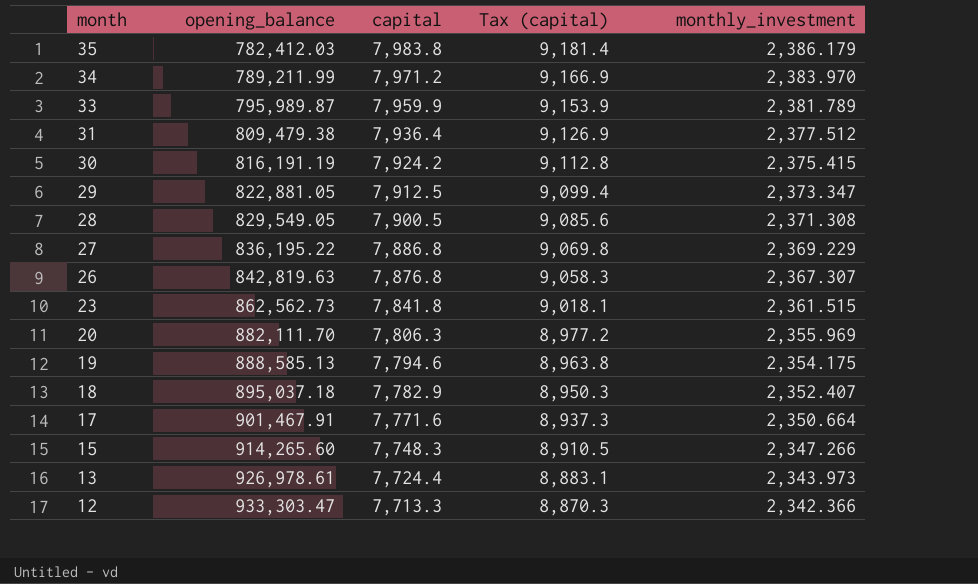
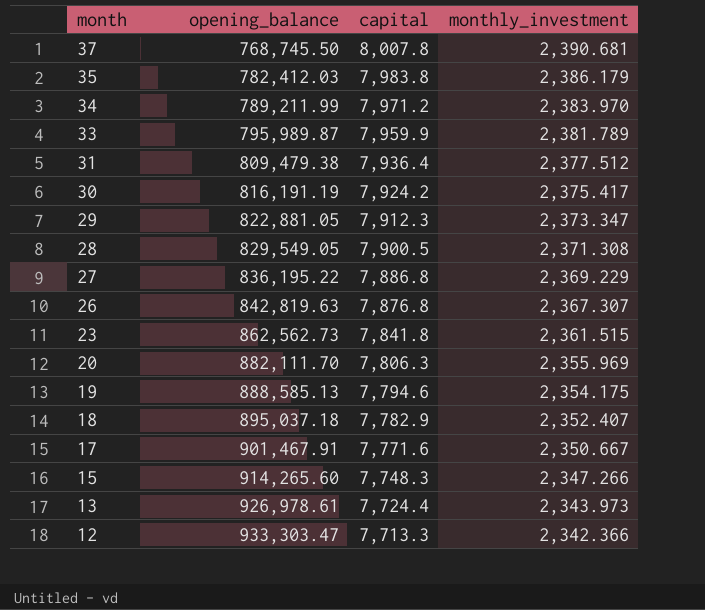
column Tax (capital) | formula: [capital] * 1.15 -> none
row 37: none -> 768,745.50 | 8,007.8 | 2,390.681
30 | monthly_investment: 2,375.415 -> 2,375.417
29 | capital: 7,912.5 -> 7,912.3
17 | monthly_investment: 2,350.664 -> 2,350.667

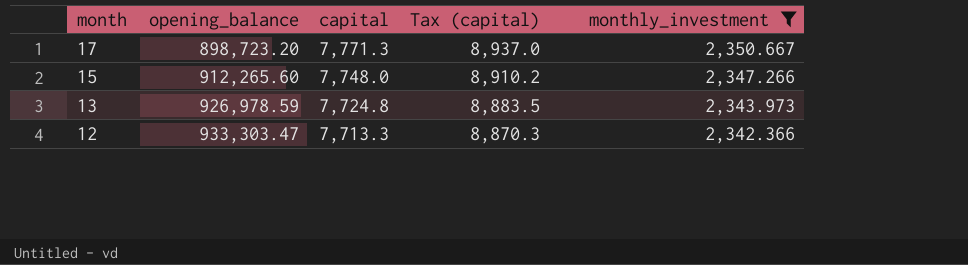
filter: none -> monthly_investment <= 2,350.667
column Tax (capital) | formula: none -> [capital] * 1.15
17 | opening_balance: 901,467.91 -> 898,723.20
17 | capital: 7,771.6 -> 7,771.3
15 | opening_balance: 914,265.60 -> 912,265.60
15 | capital: 7,748.3 -> 7,748.0
13 | opening_balance: 926,978.61 -> 926,978.59
13 | capital: 7,724.4 -> 7,724.8

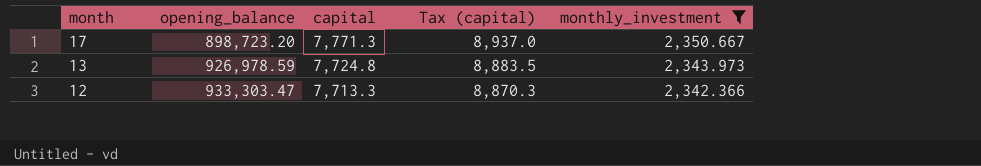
row 15: 912,265.60 | 7,748.0 | 8,910.2 | 2,347.266 -> none

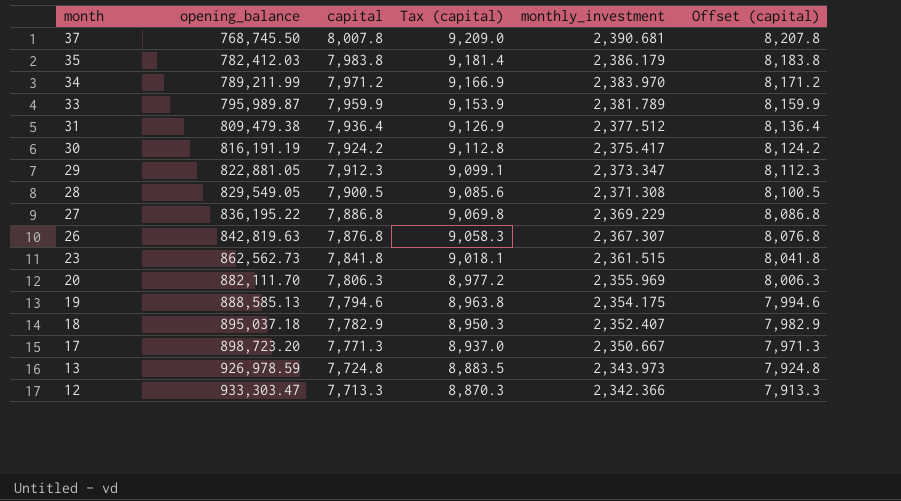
filter: monthly_investment <= 2,350.667 -> none
column Offset (capital) | formula: none -> [capital] + 200

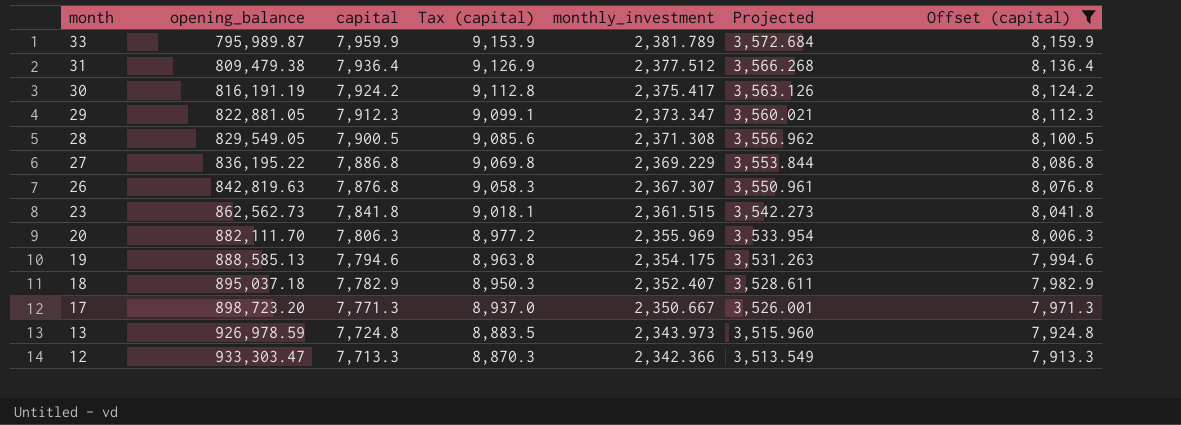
filter: none -> Offset (capital) <= 8,159.9
column Projected | formula: none -> [monthly_investment] * 1.5

